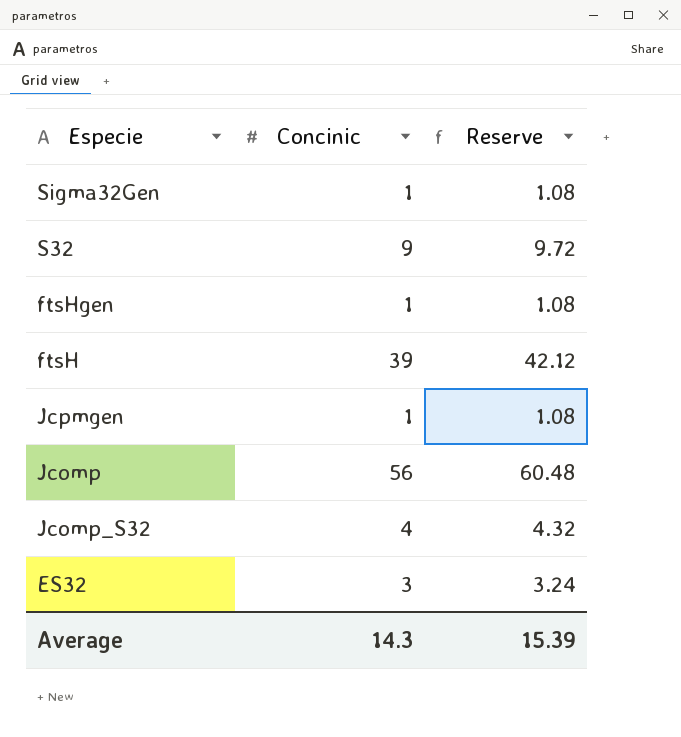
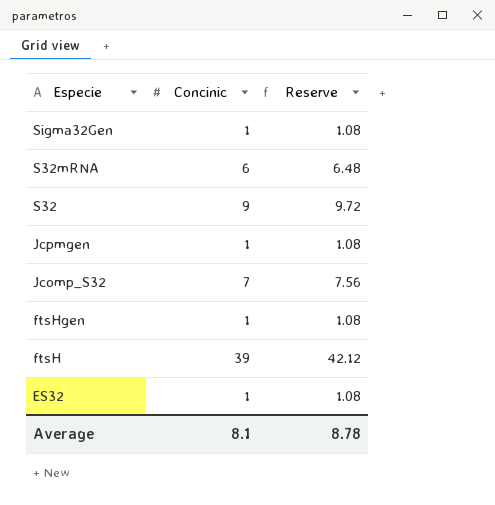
row order: none -> Especie descending
row Jcomp: 56 | 60.48 -> none
row S32mRNA: none -> 6 | 6.48
Jcomp_S32 | Concinic: 4 -> 7
Jcomp_S32 | Reserve: 4.32 -> 7.56
ES32 | Concinic: 3 -> 1
ES32 | Reserve: 3.24 -> 1.08
Average | Concinic: 14.3 -> 8.1
Average | Reserve: 15.39 -> 8.78

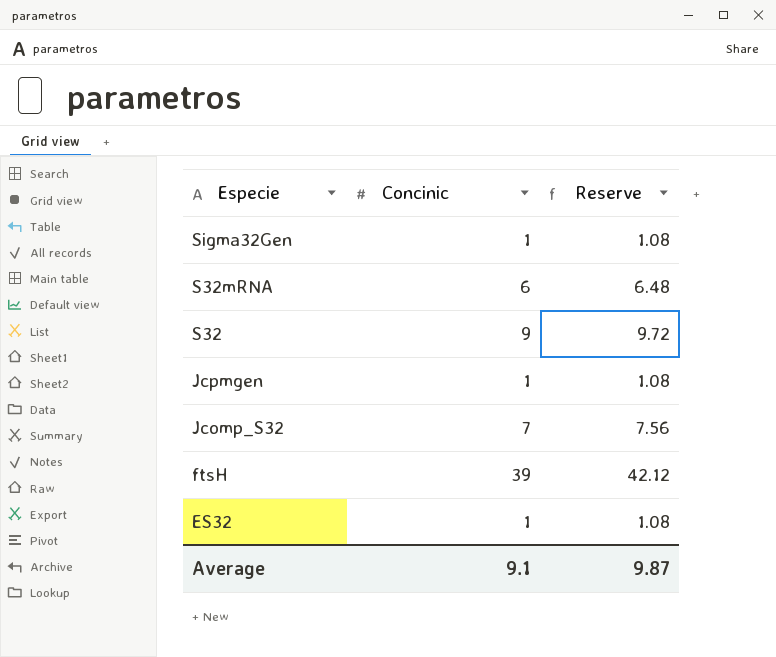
row ftsHgen: 1 | 1.08 -> none
Average | Concinic: 8.1 -> 9.1
Average | Reserve: 8.78 -> 9.87

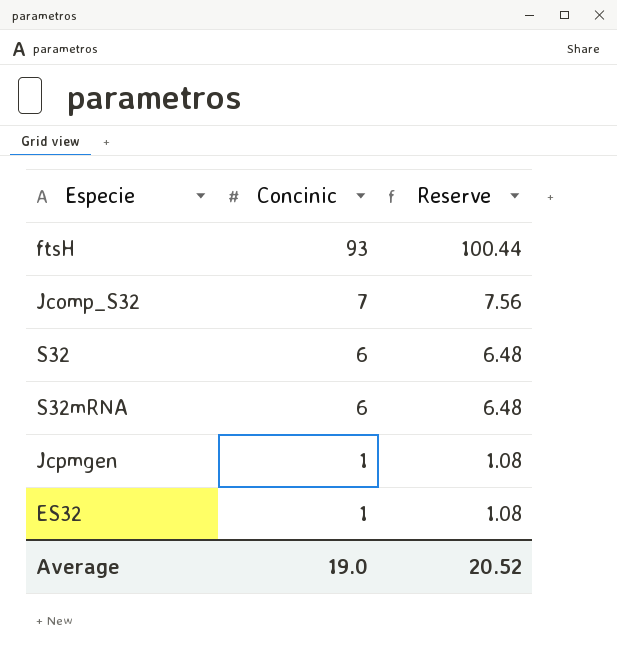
row order: Especie descending -> Concinic descending
row Sigma32Gen: 1 | 1.08 -> none
ftsH | Concinic: 39 -> 93
ftsH | Reserve: 42.12 -> 100.44
S32 | Concinic: 9 -> 6
S32 | Reserve: 9.72 -> 6.48
Average | Concinic: 9.1 -> 19.0
Average | Reserve: 9.87 -> 20.52

